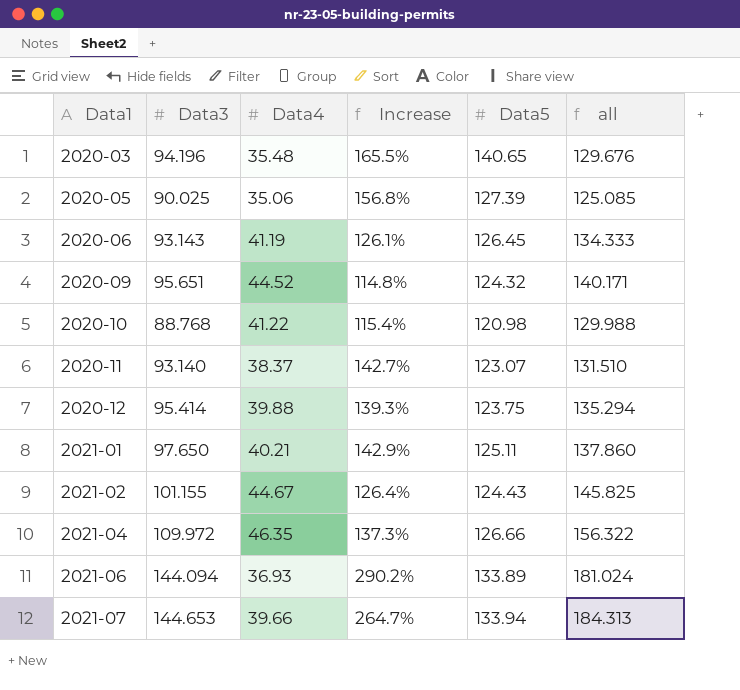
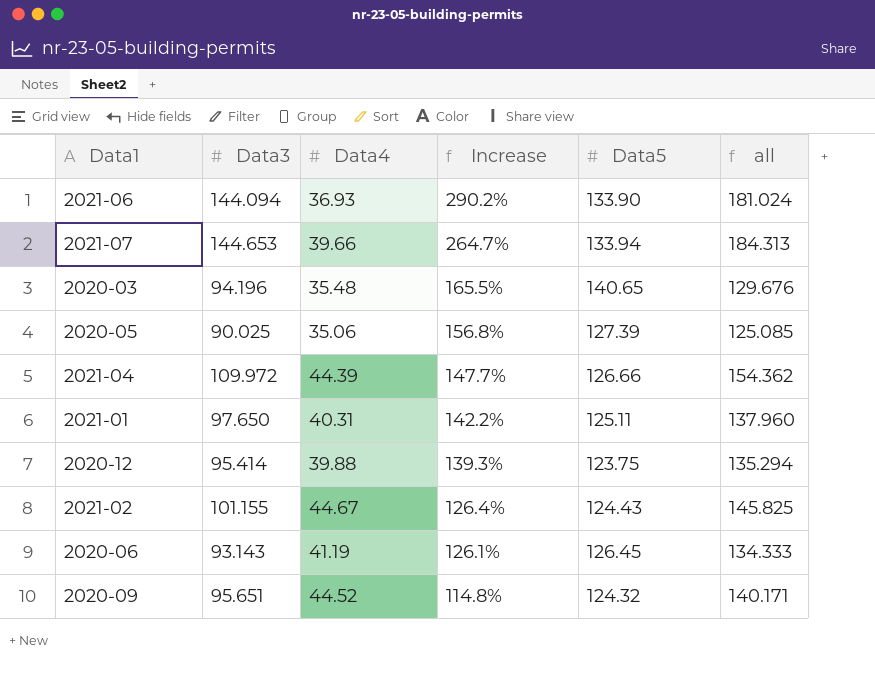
row order: Data1 ascending -> Increase descending
row 2020-10: 88.768 | 41.22 | 115.4% | 120.98 | 129.988 -> none
row 2020-11: 93.140 | 38.37 | 142.7% | 123.07 | 131.510 -> none
2021-06 | Data5: 133.89 -> 133.90
2021-04 | Data4: 46.35 -> 44.39
2021-04 | Increase: 137.3% -> 147.7%
2021-04 | all: 156.322 -> 154.362
2021-01 | Data4: 40.21 -> 40.31
2021-01 | Increase: 142.9% -> 142.2%
2021-01 | all: 137.860 -> 137.960

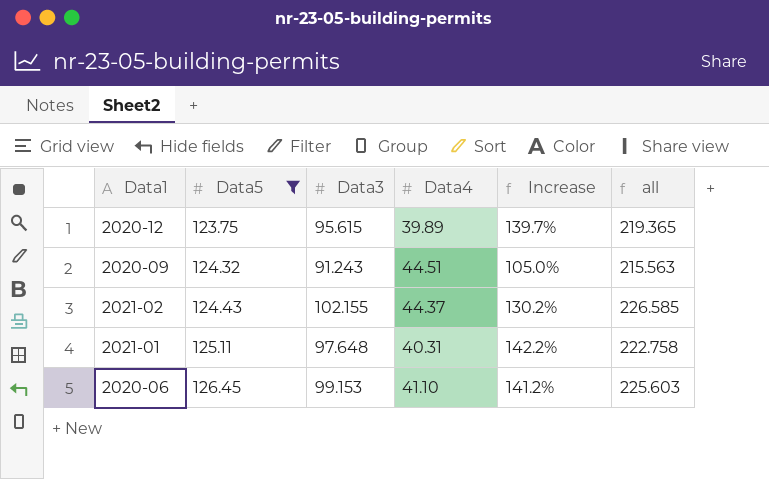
filter: none -> Data5 <= 126.45
row order: Increase descending -> Data5 ascending
column Data5 | position: 5 -> 2
column all | formula: [Data3] + [Data4] -> [Data5] + [Data3]
2020-12 | Data3: 95.414 -> 95.615
2020-12 | Data4: 39.88 -> 39.89
2020-12 | Increase: 139.3% -> 139.7%
2020-09 | Data3: 95.651 -> 91.243
2020-09 | Data4: 44.52 -> 44.51
2020-09 | Increase: 114.8% -> 105.0%
2021-02 | Data3: 101.155 -> 102.155
2021-02 | Data4: 44.67 -> 44.37
2021-02 | Increase: 126.4% -> 130.2%
2021-01 | Data3: 97.650 -> 97.648
2020-06 | Data3: 93.143 -> 99.153
2020-06 | Data4: 41.19 -> 41.10
2020-06 | Increase: 126.1% -> 141.2%

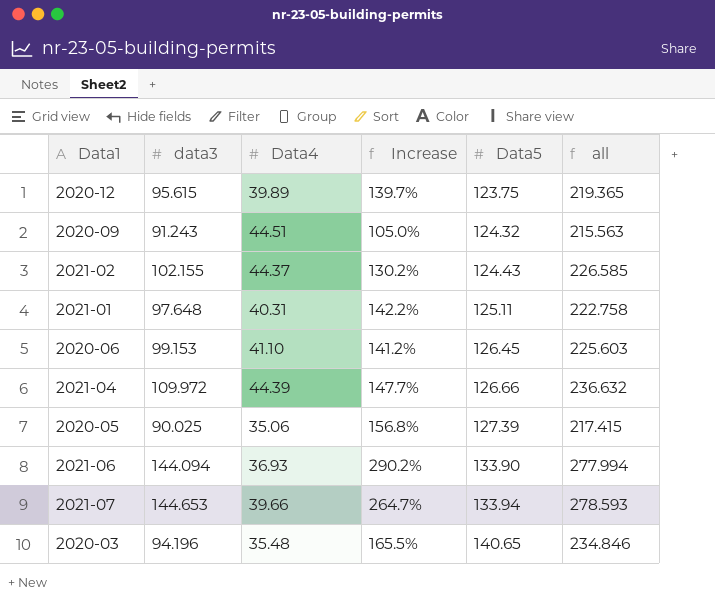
filter: Data5 <= 126.45 -> none
column name: Data3 -> data3
column Data5 | position: 2 -> 5

